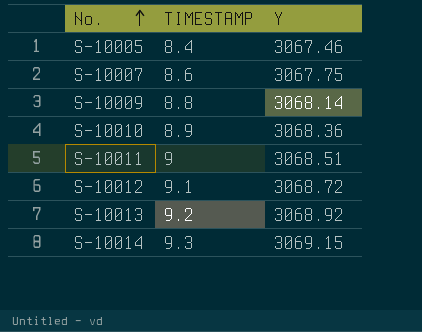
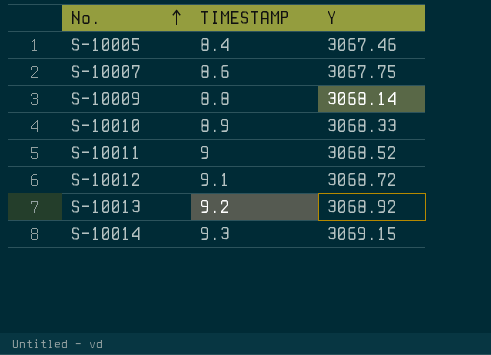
S-10010 | Y: 3068.36 -> 3068.33
S-10011 | Y: 3068.51 -> 3068.52

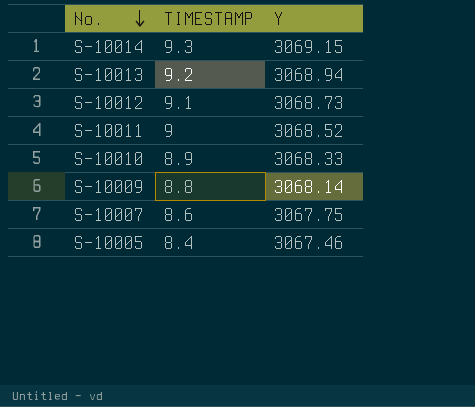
row order: No. ascending -> No. descending
S-10013 | Y: 3068.92 -> 3068.94
S-10012 | Y: 3068.72 -> 3068.73

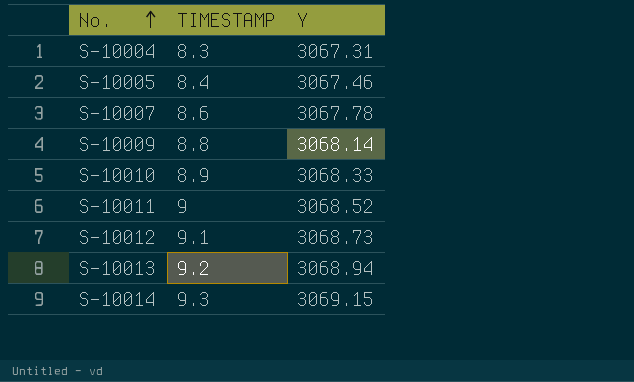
row order: No. descending -> No. ascending
row S-10004: none -> 8.3 | 3067.31
S-10007 | Y: 3067.75 -> 3067.78

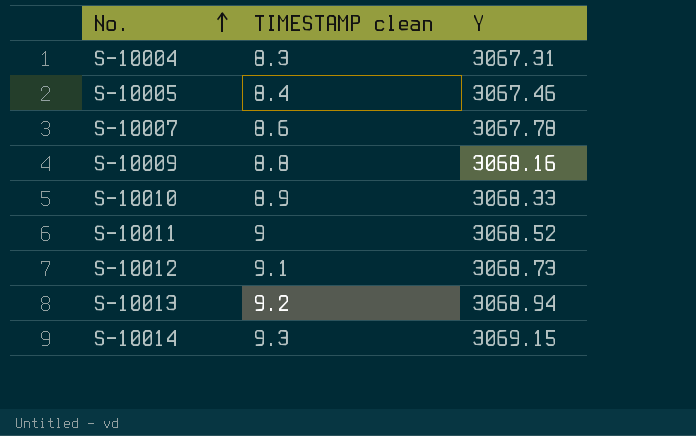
column name: TIMESTAMP -> TIMESTAMP clean
S-10009 | Y: 3068.14 -> 3068.16

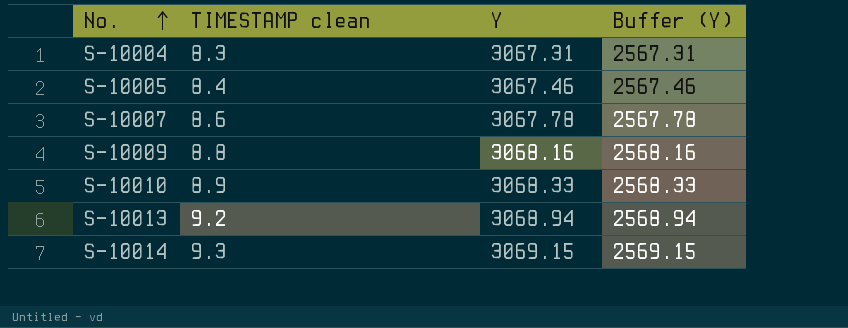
column Buffer (Y) | formula: none -> [Y] - 500
row S-10011: 9 | 3068.52 -> none
row S-10012: 9.1 | 3068.73 -> none

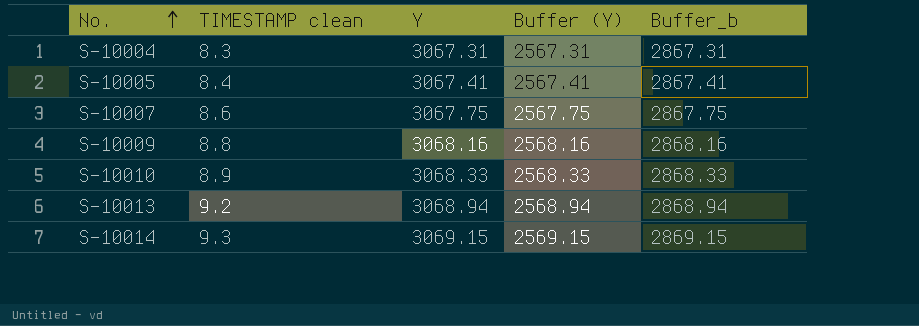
column Buffer_b | formula: none -> [Y] - 200
S-10005 | Y: 3067.46 -> 3067.41
S-10005 | Buffer (Y): 2567.46 -> 2567.41
S-10007 | Y: 3067.78 -> 3067.75
S-10007 | Buffer (Y): 2567.78 -> 2567.75

